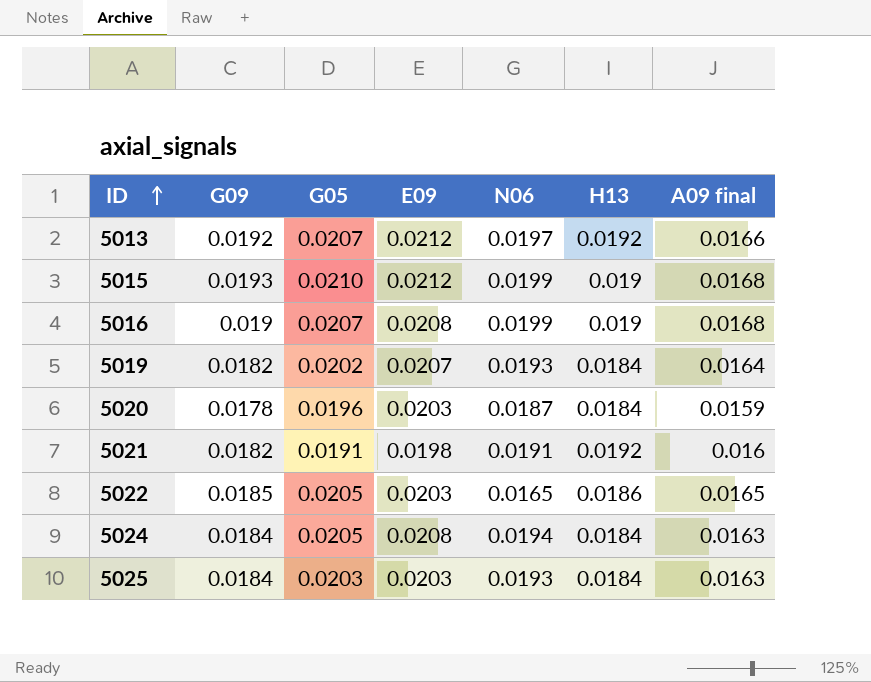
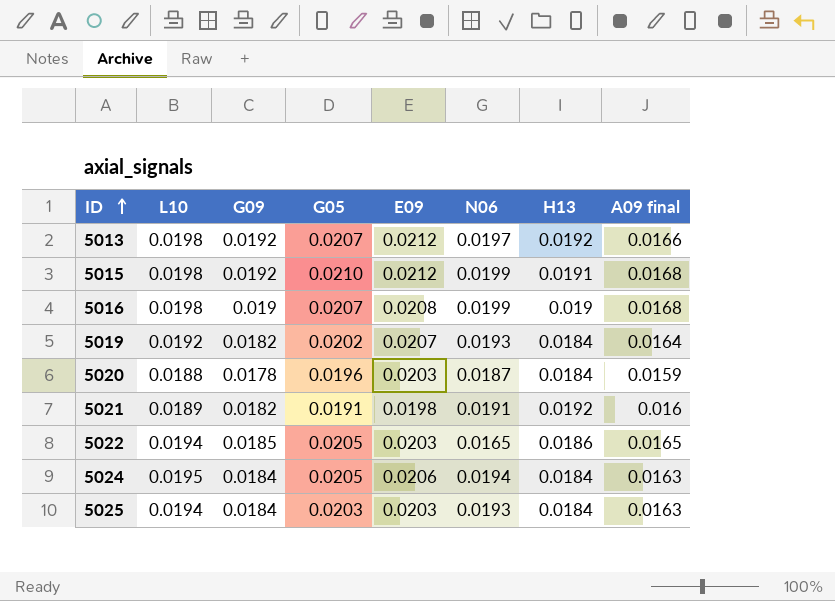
column L10 | position: none -> 2
5015 | G09: 0.0193 -> 0.0192
5015 | H13: 0.019 -> 0.0191
5024 | E09: 0.0208 -> 0.0206

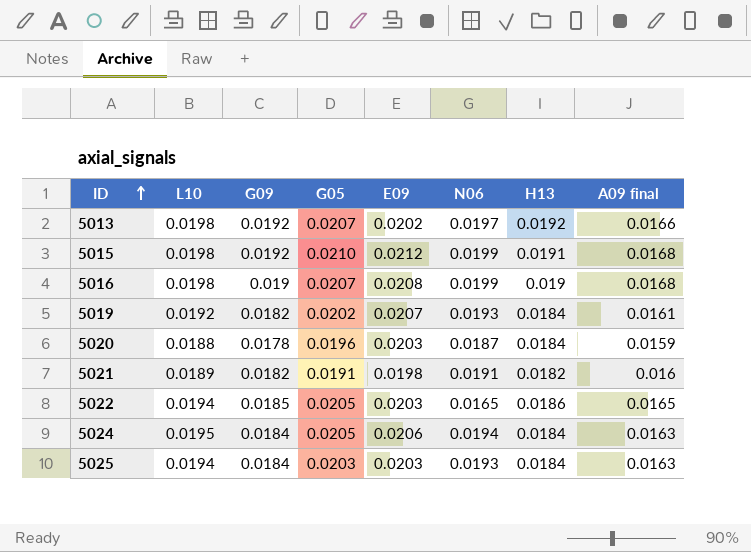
5013 | E09: 0.0212 -> 0.0202
5019 | A09 final: 0.0164 -> 0.0161
5021 | H13: 0.0192 -> 0.0182

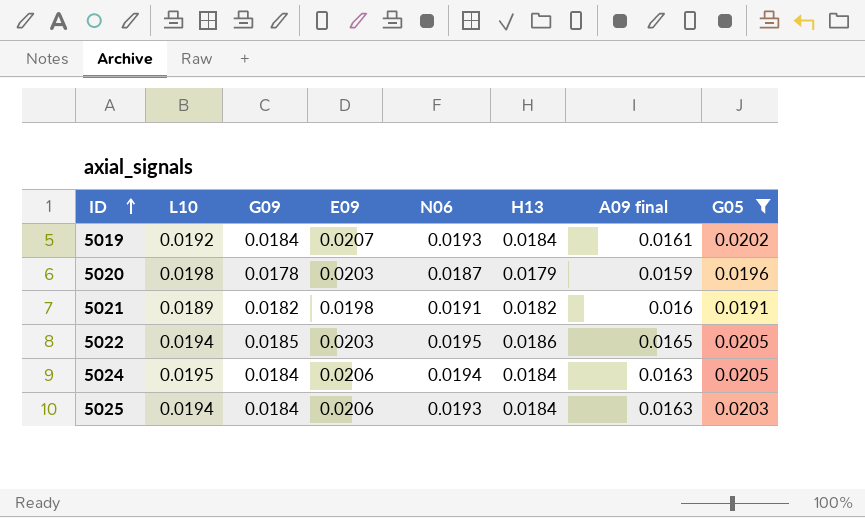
filter: none -> G05 <= 0.0205
column G05 | position: 4 -> 8
5019 | G09: 0.0182 -> 0.0184
5020 | L10: 0.0188 -> 0.0198
5020 | H13: 0.0184 -> 0.0179
5022 | N06: 0.0165 -> 0.0195
5025 | E09: 0.0203 -> 0.0206

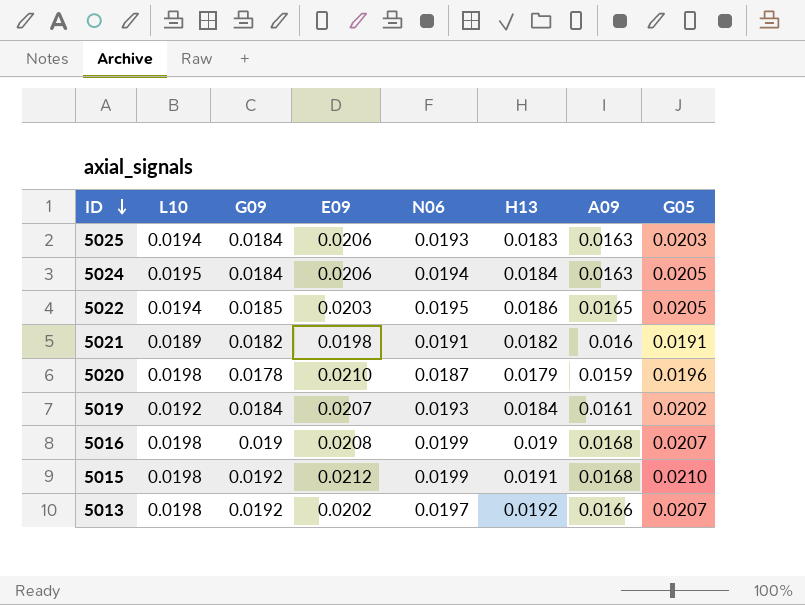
filter: G05 <= 0.0205 -> none
row order: ID ascending -> ID descending
column name: A09 final -> A09
5025 | H13: 0.0184 -> 0.0183
5020 | E09: 0.0203 -> 0.0210

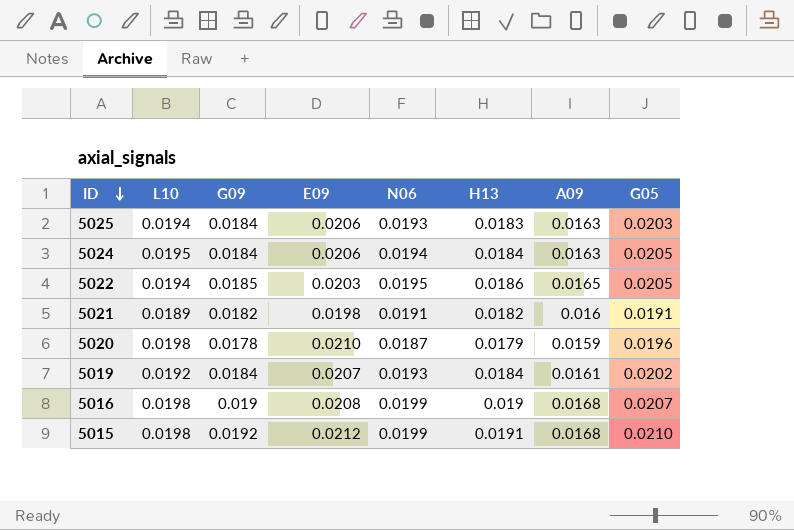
row 5013: 0.0198 | 0.0192 | 0.0202 | 0.0197 | 0.0192 | 0.0166 | 0.0207 -> none

